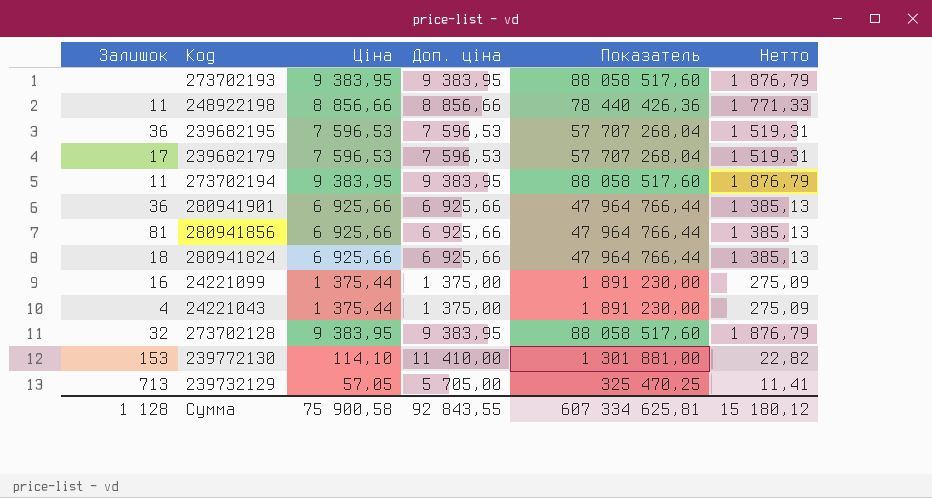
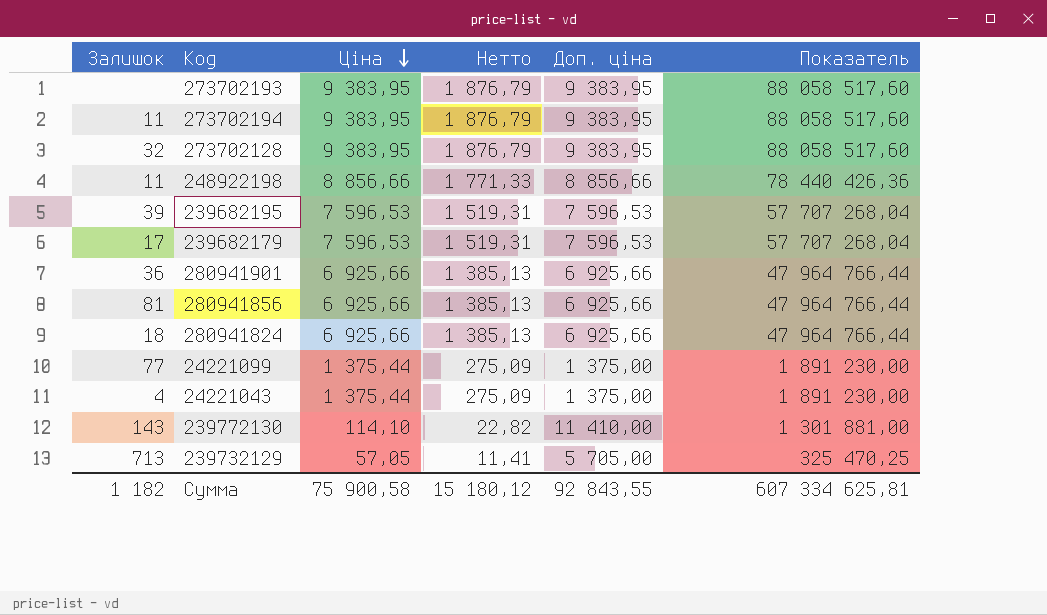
row order: none -> Ціна descending
column Нетто | position: 6 -> 4
239682195 | Залишок: 36 -> 39
24221099 | Залишок: 16 -> 77
239772130 | Залишок: 153 -> 143
Сумма | Залишок: 1 128 -> 1 182

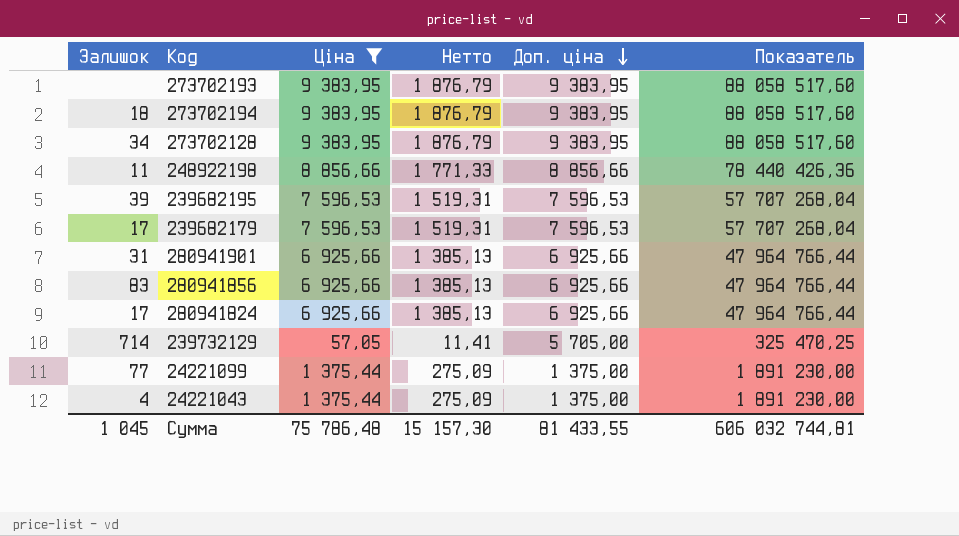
filter: none -> Ціна != 114,10
row order: Ціна descending -> Доп. ціна descending
273702194 | Залишок: 11 -> 18
273702128 | Залишок: 32 -> 34
280941901 | Залишок: 36 -> 31
280941856 | Залишок: 81 -> 83
280941824 | Залишок: 18 -> 17
239732129 | Залишок: 713 -> 714
Сумма | Залишок: 1 182 -> 1 045
Сумма | Ціна: 75 900,58 -> 75 786,48
Сумма | Нетто: 15 180,12 -> 15 157,30
Сумма | Доп. ціна: 92 843,55 -> 81 433,55
Сумма | Показатель: 607 334 625,81 -> 606 032 744,81

